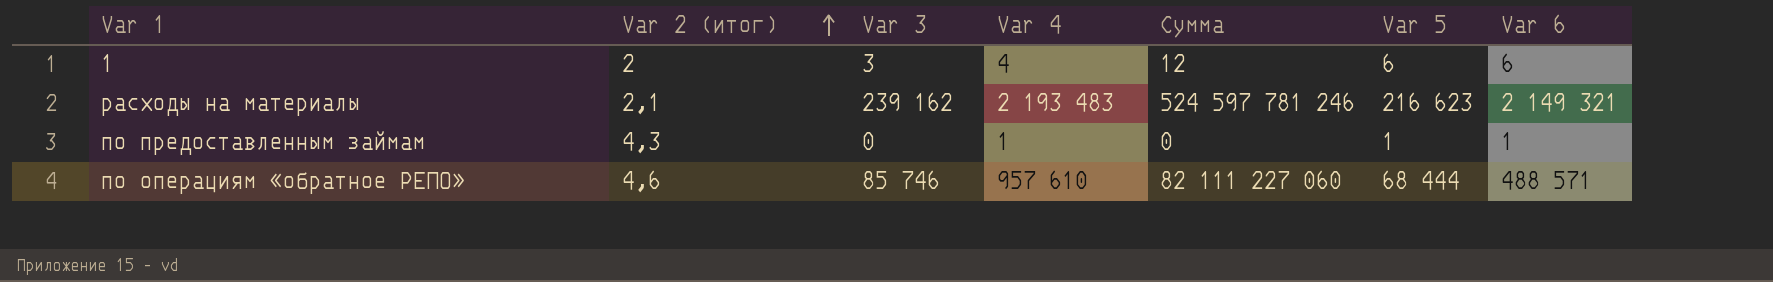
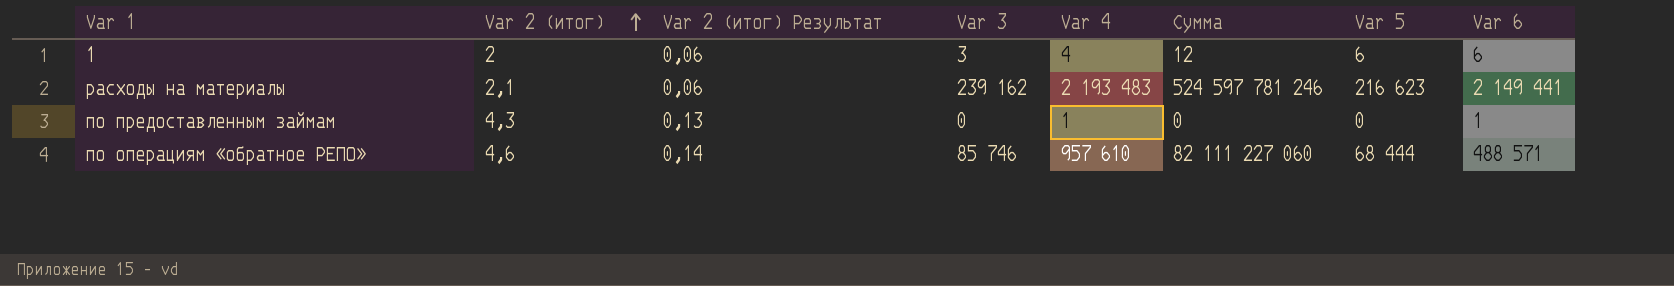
column Var 2 (итог) Результат | formula: none -> [Var 2 (итог)] * 0,03
расходы на материалы | Var 6: 2 149 321 -> 2 149 441
по предоставленным займам | Var 5: 1 -> 0

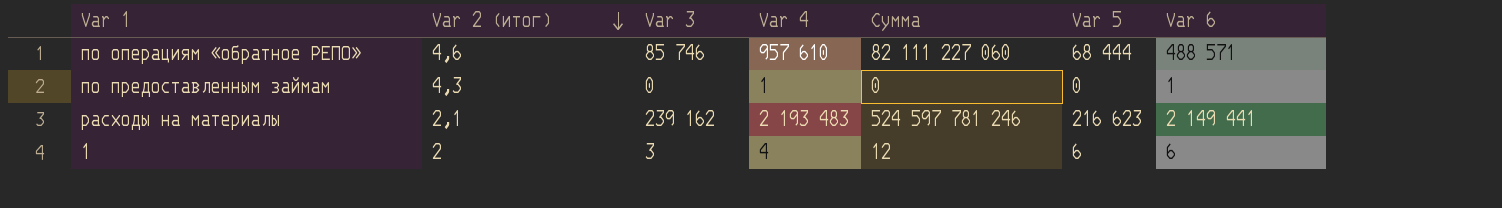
row order: Var 2 (итог) ascending -> Var 2 (итог) descending
column Var 2 (итог) Результат | formula: [Var 2 (итог)] * 0,03 -> none

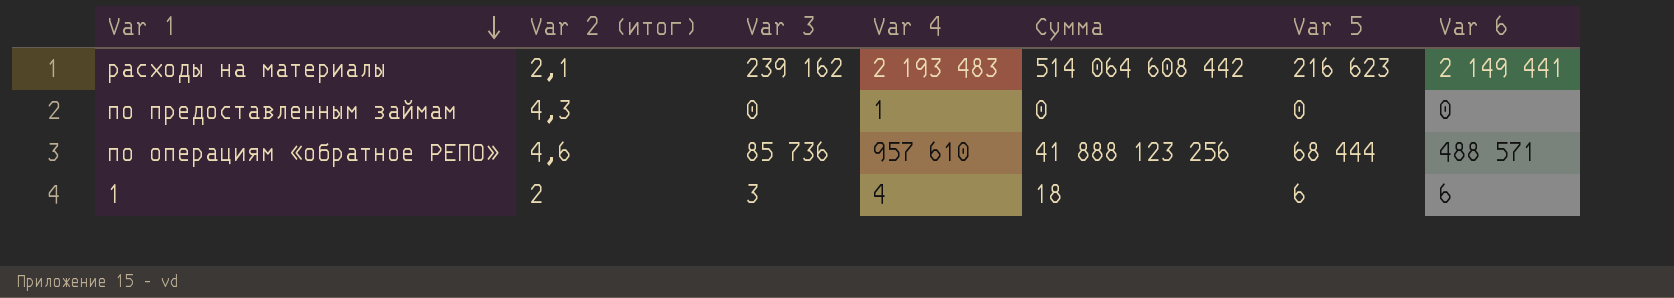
row order: Var 2 (итог) descending -> Var 1 descending
column Сумма | formula: [Var 3] * [Var 4] -> [Var 3] * [Var 6]
по предоставленным займам | Var 6: 1 -> 0
по операциям «обратное РЕПО» | Var 3: 85 746 -> 85 736

